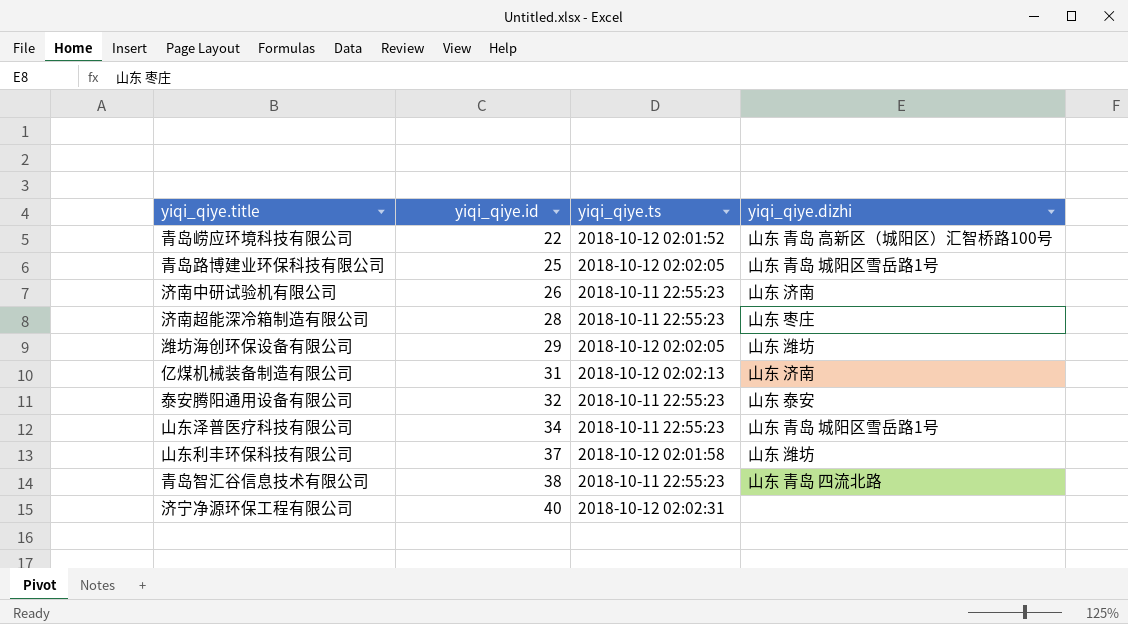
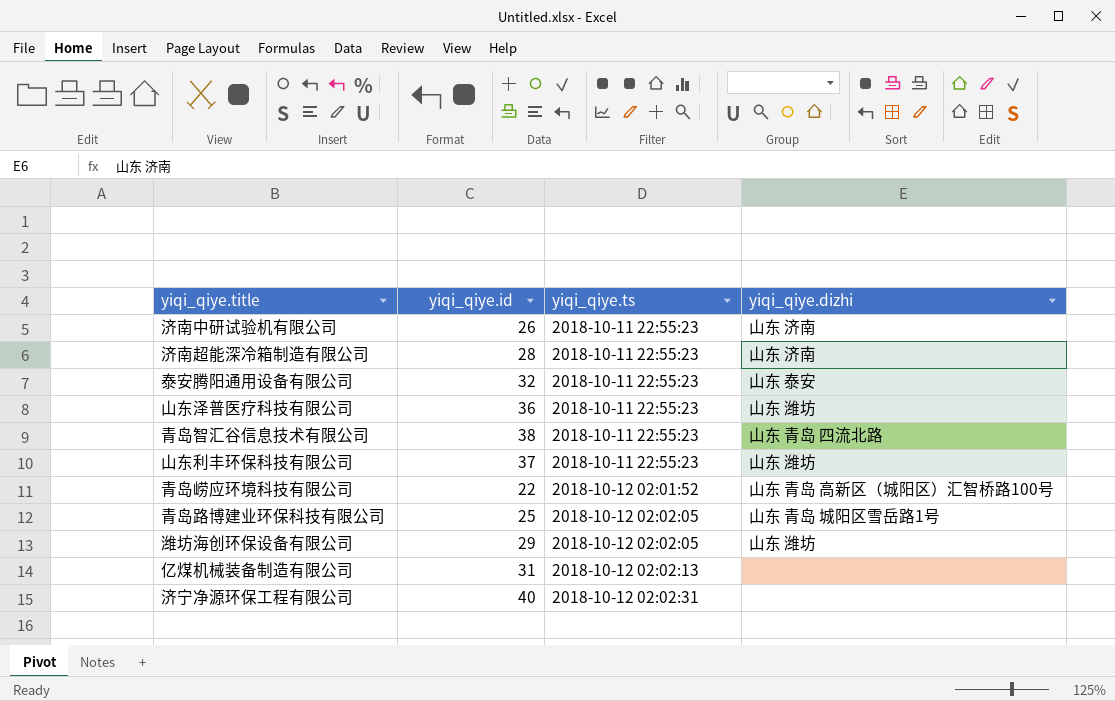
row order: yiqi_qiye.id ascending -> yiqi_qiye.ts ascending
济南超能深冷箱制造有限公司 | yiqi_qiye.dizhi: 山东 枣庄 -> 山东 济南
山东泽普医疗科技有限公司 | yiqi_qiye.id: 34 -> 36
山东泽普医疗科技有限公司 | yiqi_qiye.dizhi: 山东 青岛 城阳区雪岳路1号 -> 山东 潍坊
山东利丰环保科技有限公司 | yiqi_qiye.ts: 2018-10-12 02:01:58 -> 2018-10-11 22:55:23
亿煤机械装备制造有限公司 | yiqi_qiye.dizhi: 山东 济南 -> none

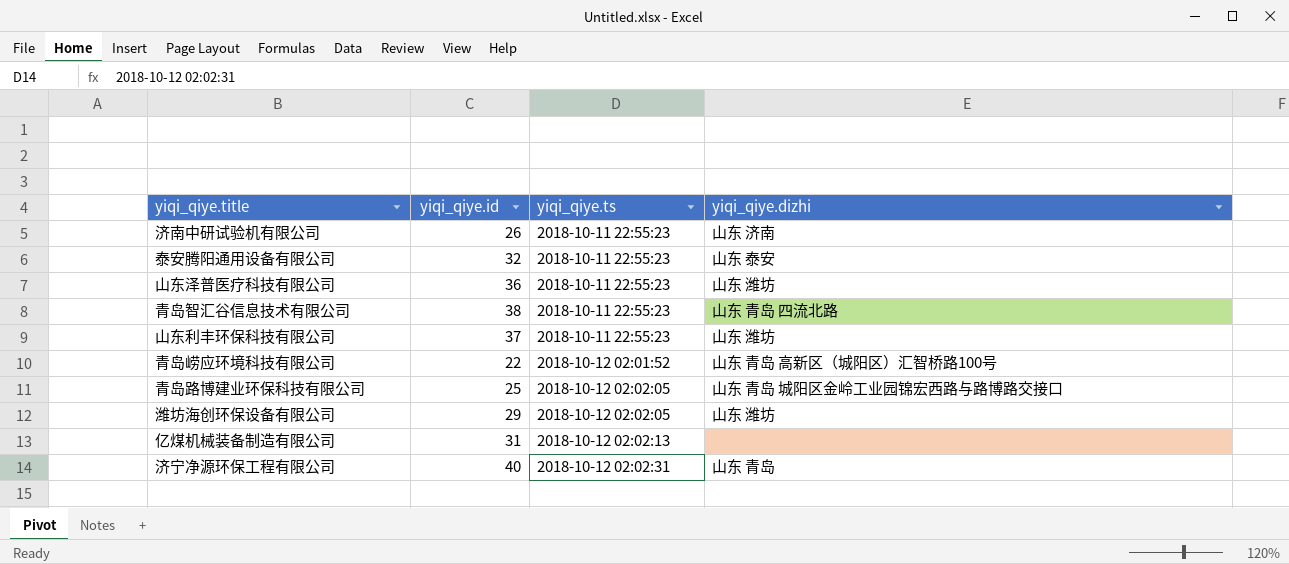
row 济南超能深冷箱制造有限公司: 28 | 2018-10-11 22:55:23 | 山东 济南 -> none
青岛路博建业环保科技有限公司 | yiqi_qiye.dizhi: 山东 青岛 城阳区雪岳路1号 -> 山东 青岛 城阳区金岭工业园锦宏西路与路博路交接口
济宁净源环保工程有限公司 | yiqi_qiye.dizhi: none -> 山东 青岛

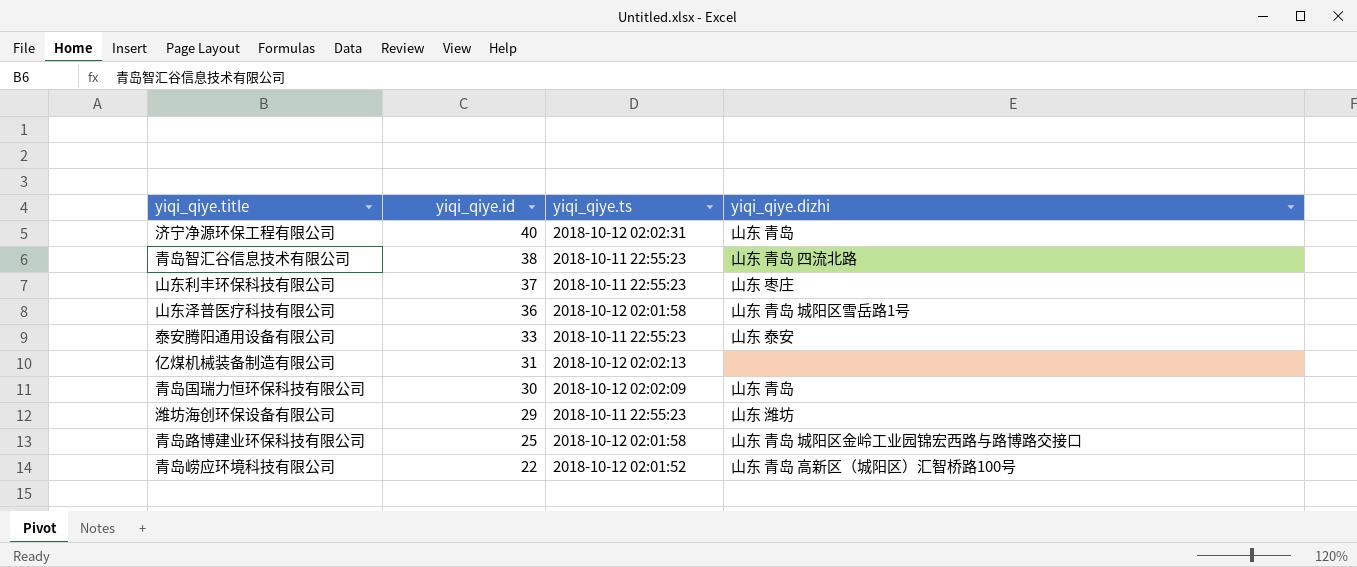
row order: yiqi_qiye.ts ascending -> yiqi_qiye.id descending
row 济南中研试验机有限公司: 26 | 2018-10-11 22:55:23 | 山东 济南 -> none
山东利丰环保科技有限公司 | yiqi_qiye.dizhi: 山东 潍坊 -> 山东 枣庄
山东泽普医疗科技有限公司 | yiqi_qiye.ts: 2018-10-11 22:55:23 -> 2018-10-12 02:01:58
山东泽普医疗科技有限公司 | yiqi_qiye.dizhi: 山东 潍坊 -> 山东 青岛 城阳区雪岳路1号
泰安腾阳通用设备有限公司 | yiqi_qiye.id: 32 -> 33
row 青岛国瑞力恒环保科技有限公司: none -> 30 | 2018-10-12 02:02:09 | 山东 青岛
潍坊海创环保设备有限公司 | yiqi_qiye.ts: 2018-10-12 02:02:05 -> 2018-10-11 22:55:23
青岛路博建业环保科技有限公司 | yiqi_qiye.ts: 2018-10-12 02:02:05 -> 2018-10-12 02:01:58

